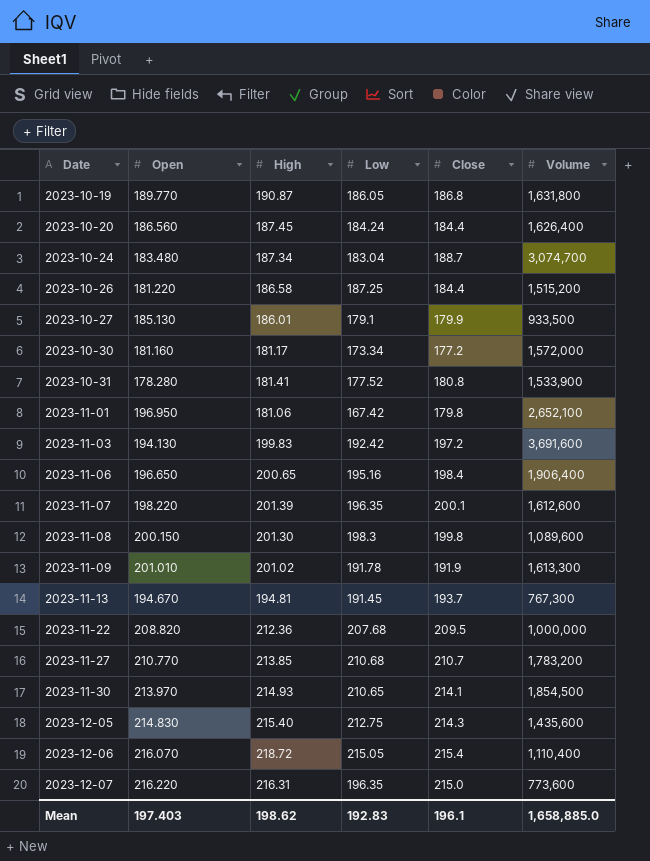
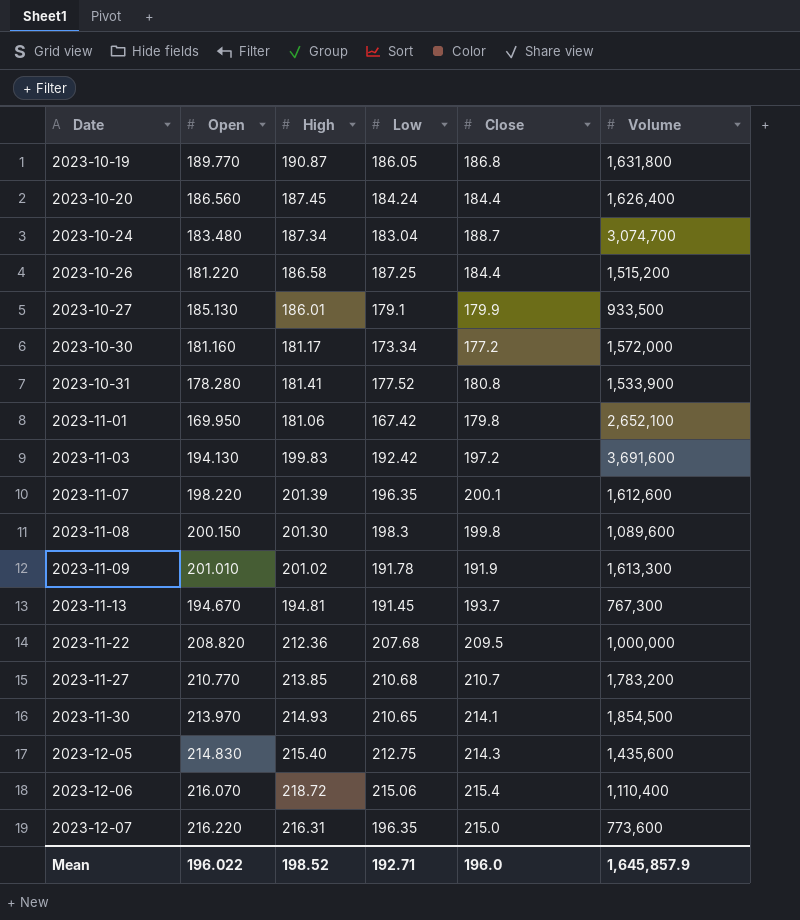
row 2023-11-06: 196.650 | 200.65 | 195.16 | 198.4 | 1,906,400 -> none
2023-11-01 | Open: 196.950 -> 169.950
2023-12-06 | Low: 215.05 -> 215.06
Mean | Open: 197.403 -> 196.022
Mean | High: 198.62 -> 198.52
Mean | Low: 192.83 -> 192.71
Mean | Close: 196.1 -> 196.0
Mean | Volume: 1,658,885.0 -> 1,645,857.9

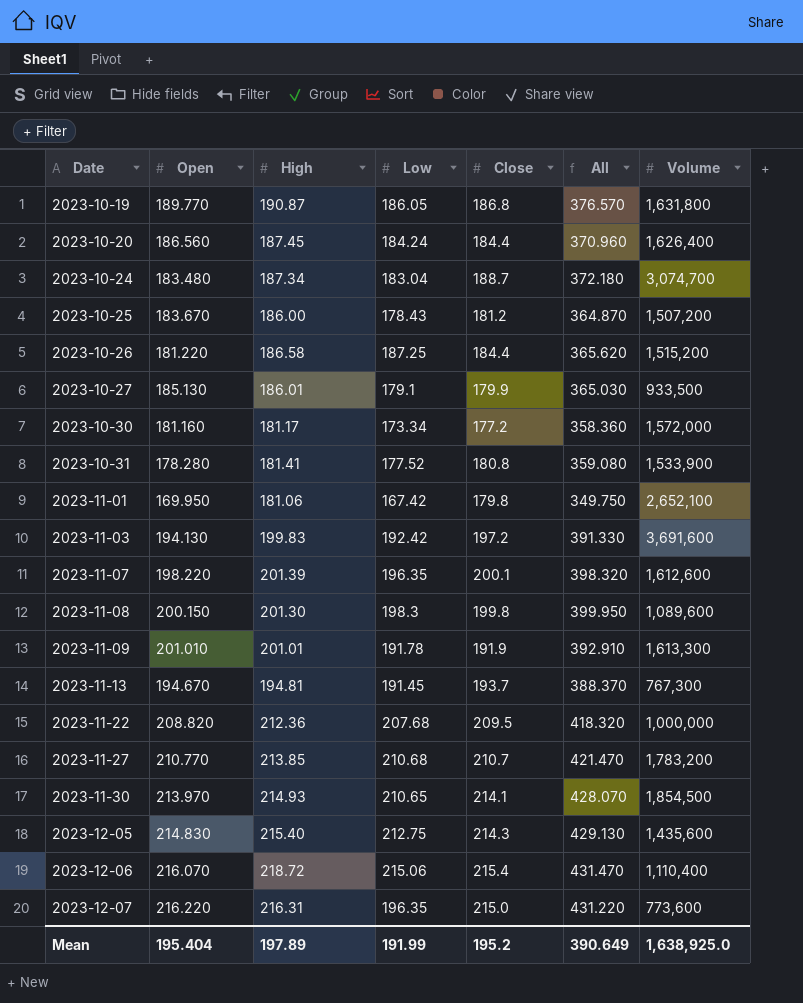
column All | formula: none -> [Open] + [Close]
row 2023-10-25: none -> 183.670 | 186.00 | 178.43 | 181.2 | 364.870 | 1,507,200
2023-11-09 | High: 201.02 -> 201.01
Mean | Open: 196.022 -> 195.404
Mean | High: 198.52 -> 197.89
Mean | Low: 192.71 -> 191.99
Mean | Close: 196.0 -> 195.2
Mean | Volume: 1,645,857.9 -> 1,638,925.0

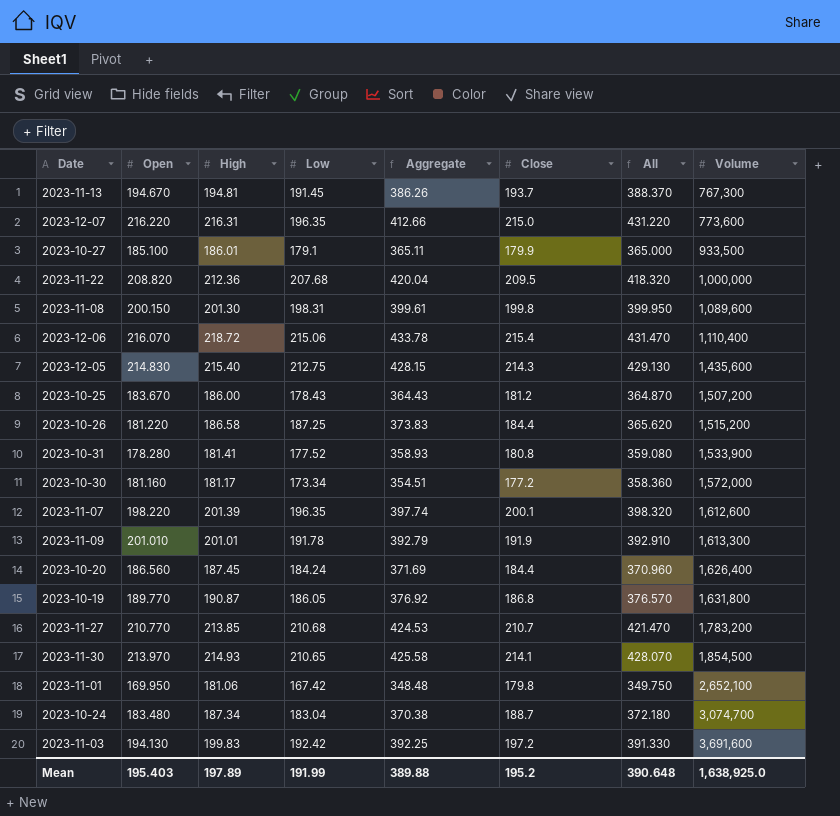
row order: Date ascending -> Volume ascending
column Aggregate | formula: none -> [High] + [Low]
2023-10-27 | Open: 185.130 -> 185.100
2023-10-27 | All: 365.030 -> 365.000
2023-11-08 | Low: 198.3 -> 198.31
Mean | Open: 195.404 -> 195.403
Mean | All: 390.649 -> 390.648

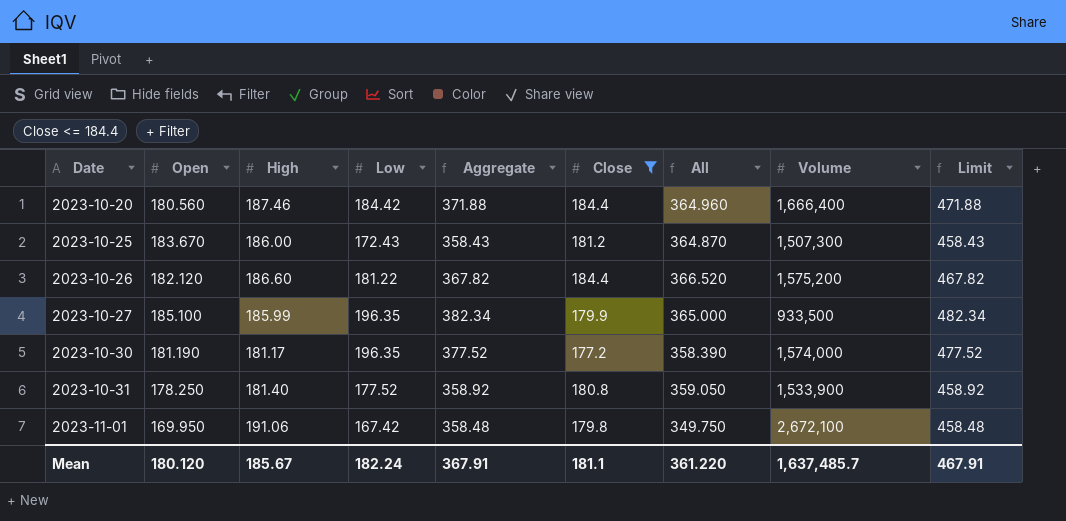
filter: none -> Close <= 184.4
row order: Volume ascending -> Date ascending
column Limit | formula: none -> [Aggregate] + 100
2023-10-20 | Open: 186.560 -> 180.560
2023-10-20 | High: 187.45 -> 187.46
2023-10-20 | Low: 184.24 -> 184.42
2023-10-20 | Aggregate: 371.69 -> 371.88
2023-10-20 | All: 370.960 -> 364.960
2023-10-20 | Volume: 1,626,400 -> 1,666,400
2023-10-25 | Low: 178.43 -> 172.43
2023-10-25 | Aggregate: 364.43 -> 358.43
2023-10-25 | Volume: 1,507,200 -> 1,507,300
2023-10-26 | Open: 181.220 -> 182.120
2023-10-26 | High: 186.58 -> 186.60
2023-10-26 | Low: 187.25 -> 181.22
2023-10-26 | Aggregate: 373.83 -> 367.82
2023-10-26 | All: 365.620 -> 366.520
2023-10-26 | Volume: 1,515,200 -> 1,575,200
2023-10-27 | High: 186.01 -> 185.99
2023-10-27 | Low: 179.1 -> 196.35
2023-10-27 | Aggregate: 365.11 -> 382.34
2023-10-30 | Open: 181.160 -> 181.190
2023-10-30 | Low: 173.34 -> 196.35
2023-10-30 | Aggregate: 354.51 -> 377.52
2023-10-30 | All: 358.360 -> 358.390
2023-10-30 | Volume: 1,572,000 -> 1,574,000
2023-10-31 | Open: 178.280 -> 178.250
2023-10-31 | High: 181.41 -> 181.40
2023-10-31 | Aggregate: 358.93 -> 358.92
2023-10-31 | All: 359.080 -> 359.050
2023-11-01 | High: 181.06 -> 191.06
2023-11-01 | Aggregate: 348.48 -> 358.48
2023-11-01 | Volume: 2,652,100 -> 2,672,100
Mean | Open: 195.403 -> 180.120
Mean | High: 197.89 -> 185.67
Mean | Low: 191.99 -> 182.24
Mean | Aggregate: 389.88 -> 367.91
Mean | Close: 195.2 -> 181.1
Mean | All: 390.648 -> 361.220
Mean | Volume: 1,638,925.0 -> 1,637,485.7

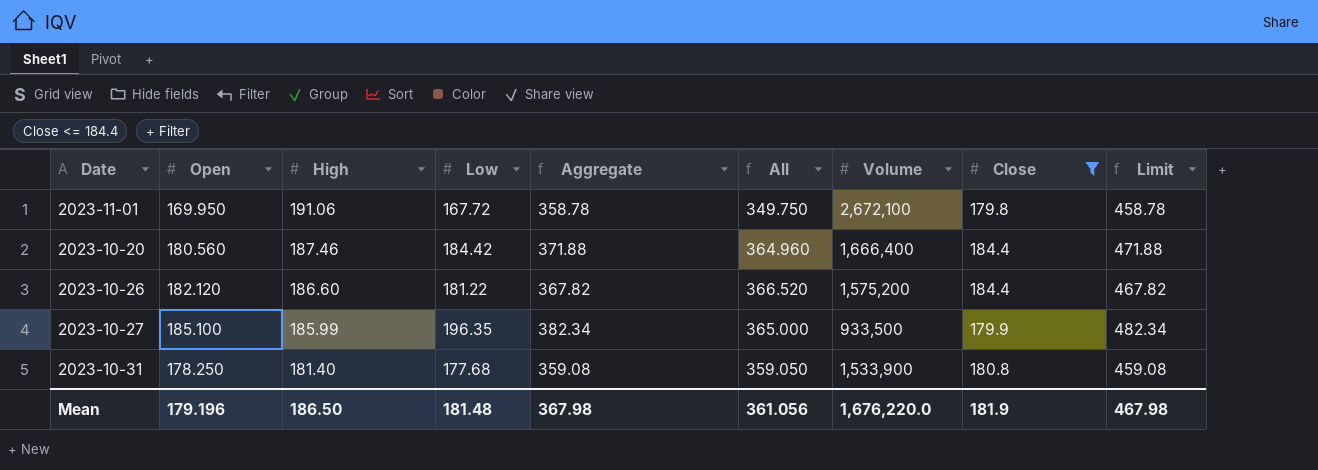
row order: Date ascending -> High descending
column Close | position: 6 -> 8
row 2023-10-25: 183.670 | 186.00 | 172.43 | 358.43 | 181.2 | 364.870 | 1,507,300 | 458.43 -> none
row 2023-10-30: 181.190 | 181.17 | 196.35 | 377.52 | 177.2 | 358.390 | 1,574,000 | 477.52 -> none
2023-11-01 | Low: 167.42 -> 167.72
2023-11-01 | Aggregate: 358.48 -> 358.78
2023-11-01 | Limit: 458.48 -> 458.78
2023-10-31 | Low: 177.52 -> 177.68
2023-10-31 | Aggregate: 358.92 -> 359.08
2023-10-31 | Limit: 458.92 -> 459.08
Mean | Open: 180.120 -> 179.196
Mean | High: 185.67 -> 186.50
Mean | Low: 182.24 -> 181.48
Mean | Aggregate: 367.91 -> 367.98
Mean | All: 361.220 -> 361.056
Mean | Volume: 1,637,485.7 -> 1,676,220.0
Mean | Close: 181.1 -> 181.9
Mean | Limit: 467.91 -> 467.98

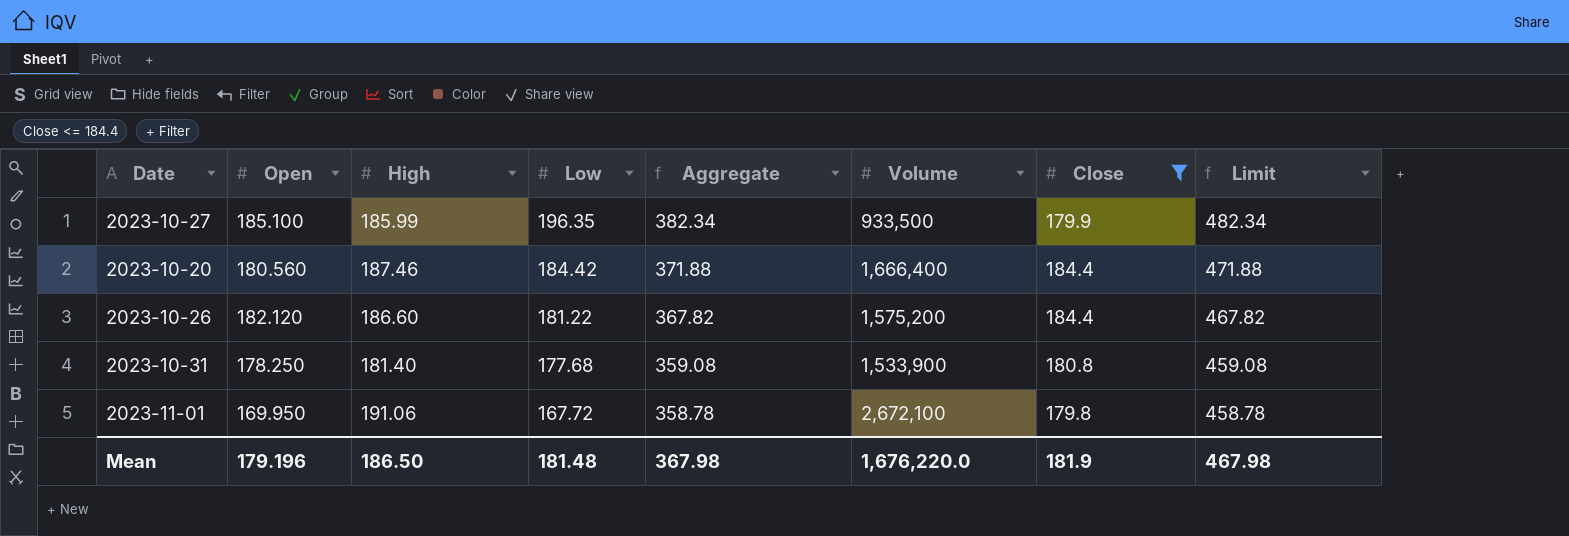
row order: High descending -> Low descending
column All | formula: [Open] + [Close] -> none

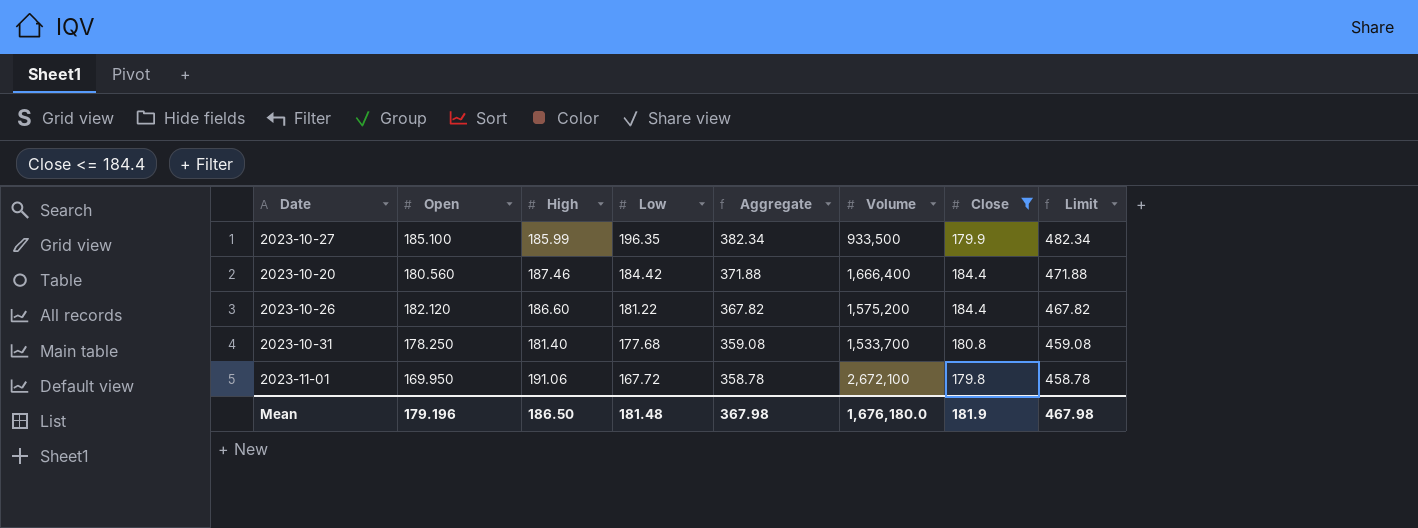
2023-10-31 | Volume: 1,533,900 -> 1,533,700
Mean | Volume: 1,676,220.0 -> 1,676,180.0

